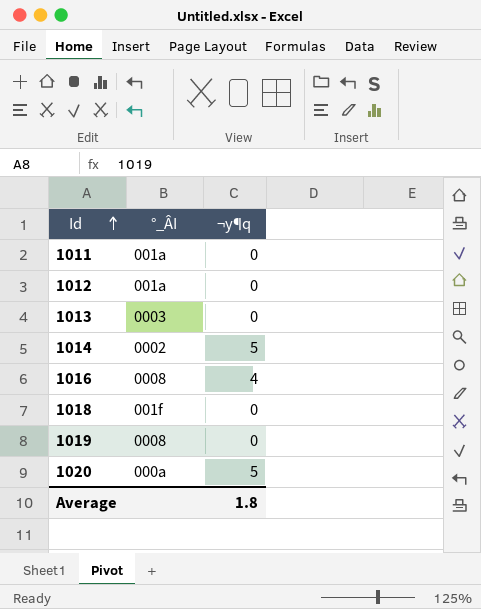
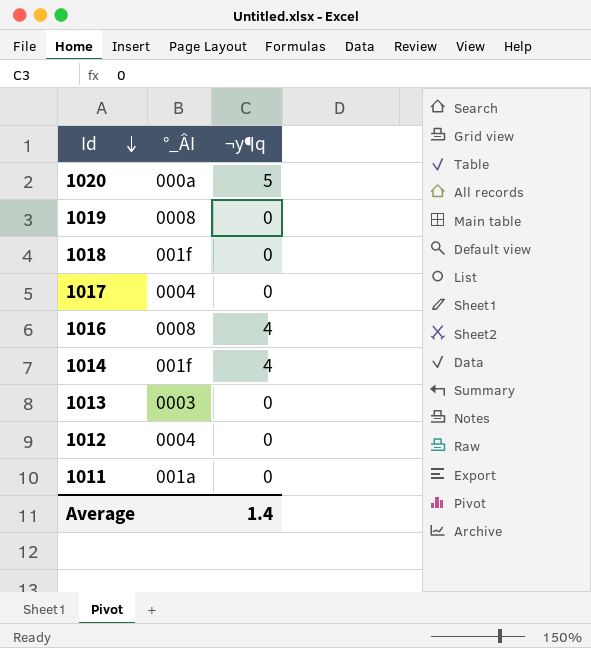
row order: Id ascending -> Id descending
row 1017: none -> 0004 | 0
1014 | °_ÂI: 0002 -> 001f
1014 | ¬y¶q: 5 -> 4
1012 | °_ÂI: 001a -> 0004
Average | ¬y¶q: 1.8 -> 1.4

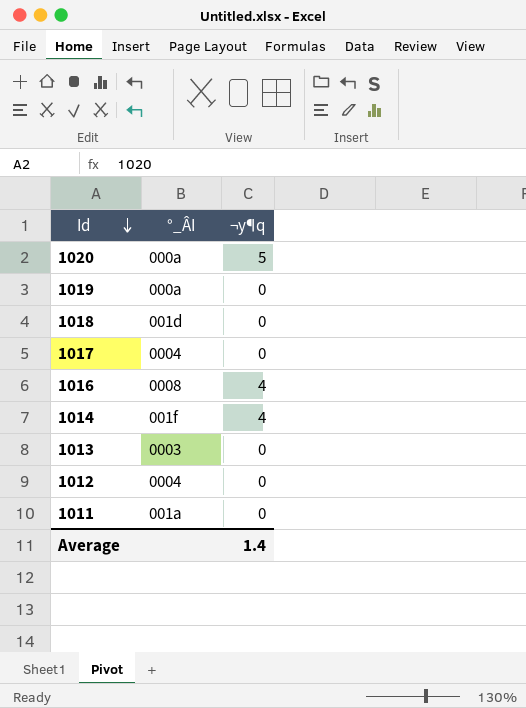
1019 | °_ÂI: 0008 -> 000a
1018 | °_ÂI: 001f -> 001d

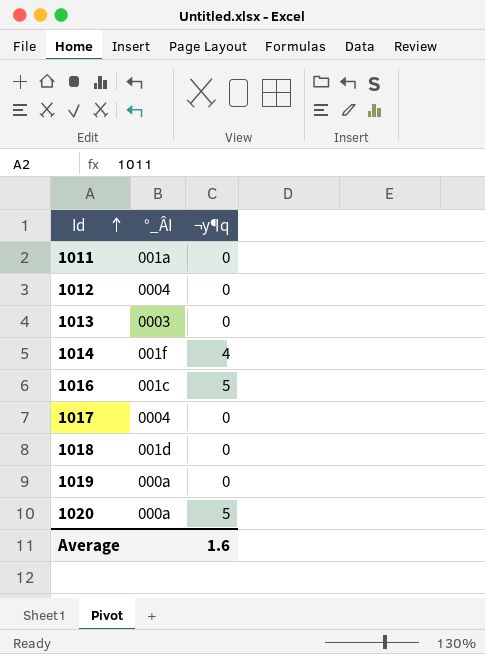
row order: Id descending -> Id ascending
1016 | °_ÂI: 0008 -> 001c
1016 | ¬y¶q: 4 -> 5
Average | ¬y¶q: 1.4 -> 1.6

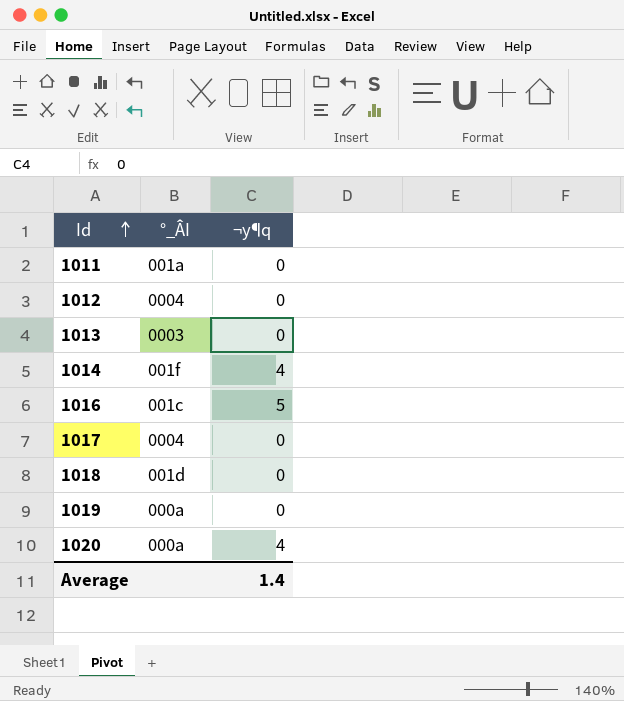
1020 | ¬y¶q: 5 -> 4
Average | ¬y¶q: 1.6 -> 1.4

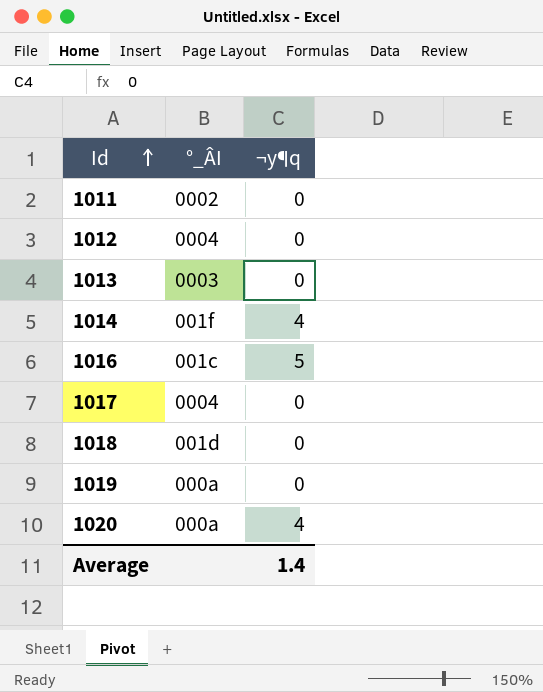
1011 | °_ÂI: 001a -> 0002

